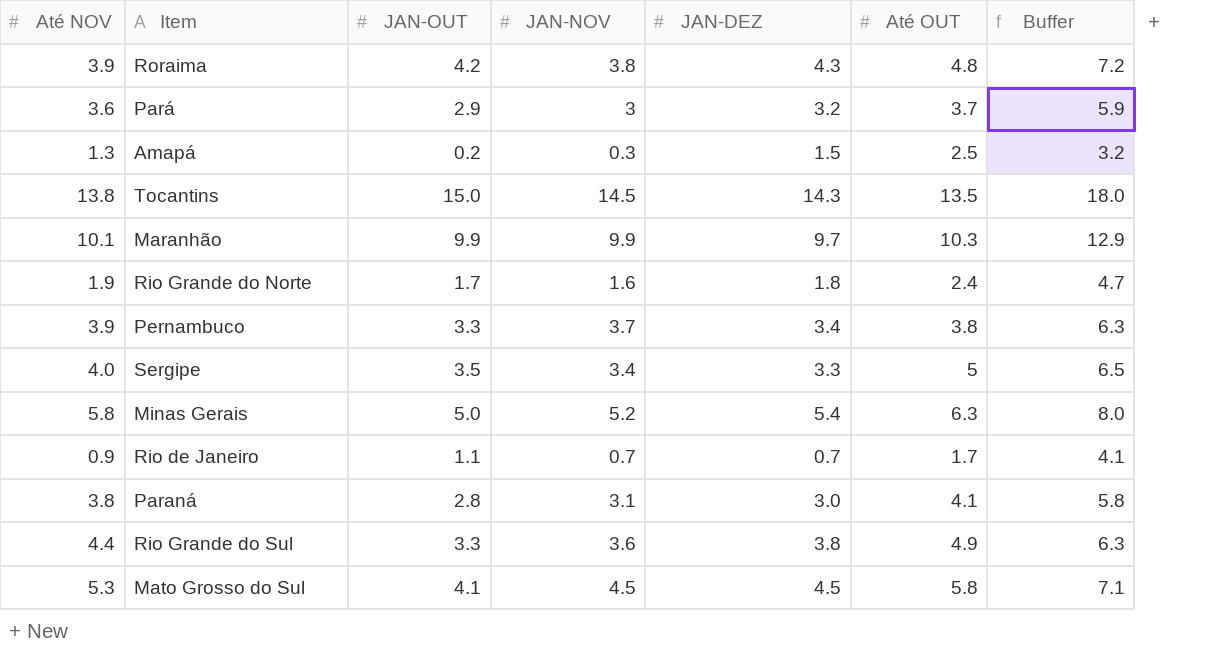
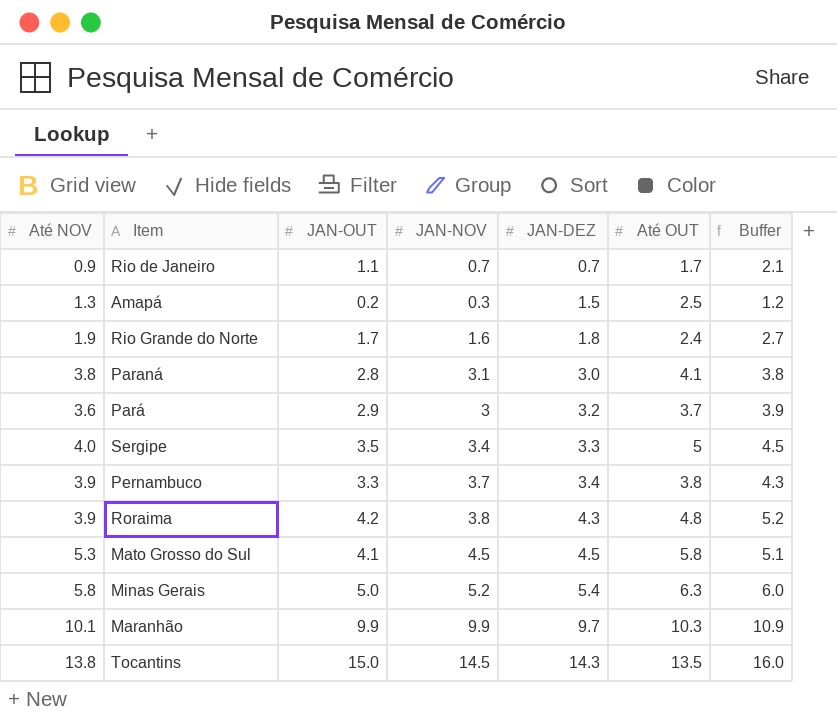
row order: none -> JAN-DEZ ascending
column Buffer | formula: [JAN-OUT] + 3 -> [JAN-OUT] + 1
row Rio Grande do Sul: 4.4 | 3.3 | 3.6 | 3.8 | 4.9 | 6.3 -> none

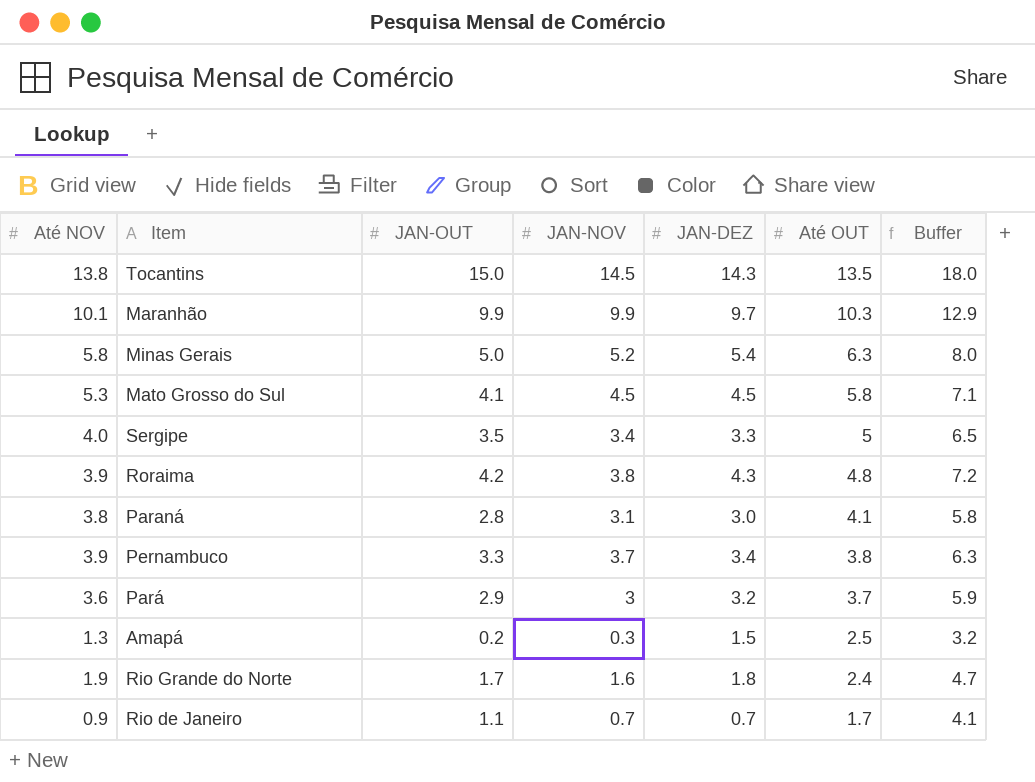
row order: JAN-DEZ ascending -> Até OUT descending
column Buffer | formula: [JAN-OUT] + 1 -> [JAN-OUT] + 3

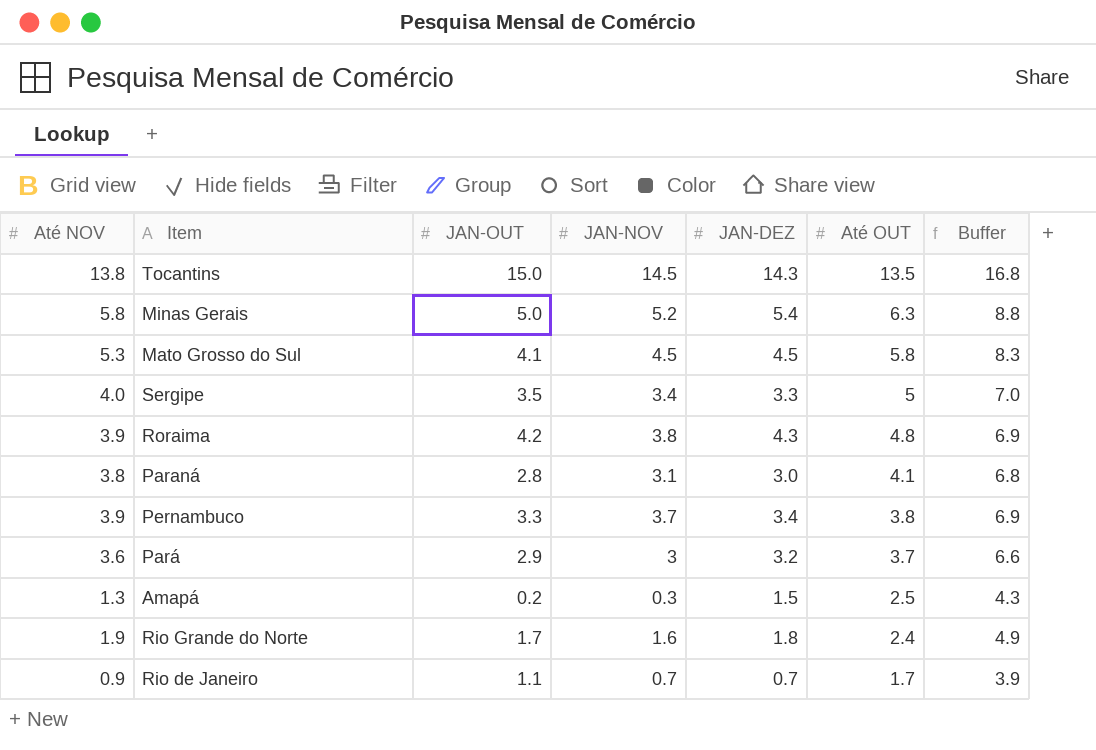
column Buffer | formula: [JAN-OUT] + 3 -> [Até NOV] + 3
row Maranhão: 10.1 | 9.9 | 9.9 | 9.7 | 10.3 | 12.9 -> none

